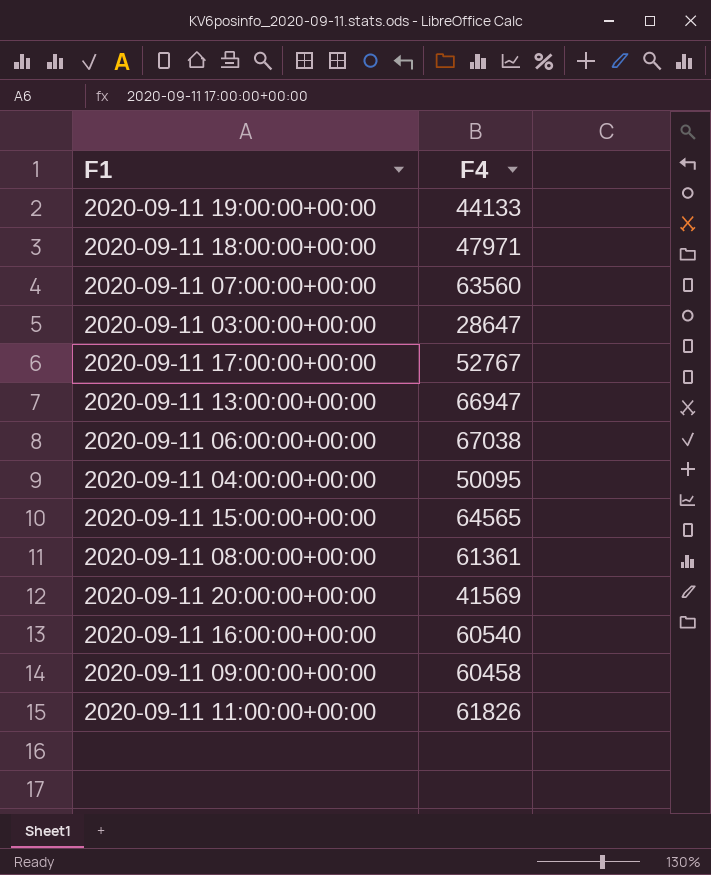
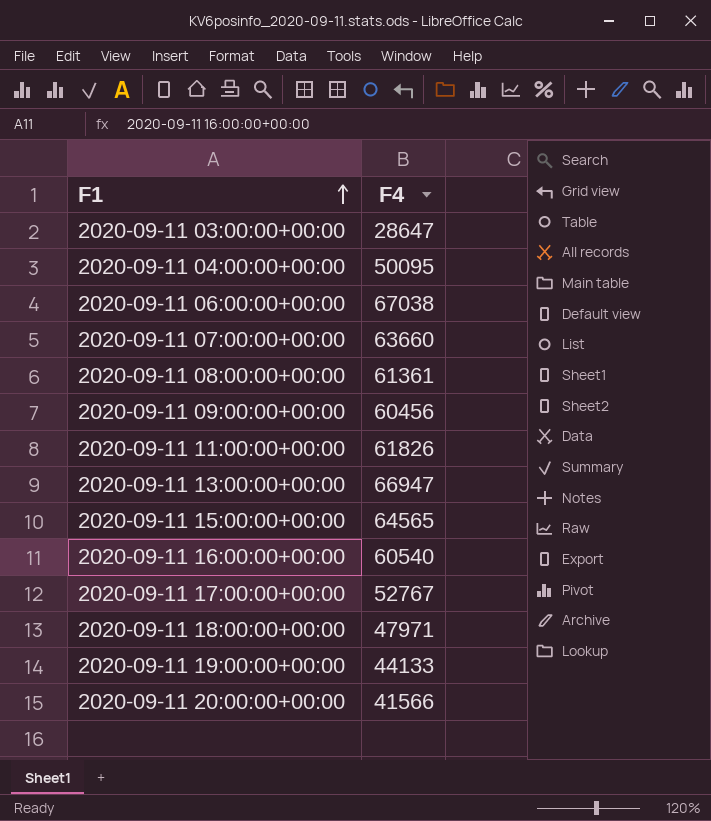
row order: none -> F1 ascending
2020-09-11 07:00:00+00:00 | F4: 63560 -> 63660
2020-09-11 09:00:00+00:00 | F4: 60458 -> 60456
2020-09-11 20:00:00+00:00 | F4: 41569 -> 41566

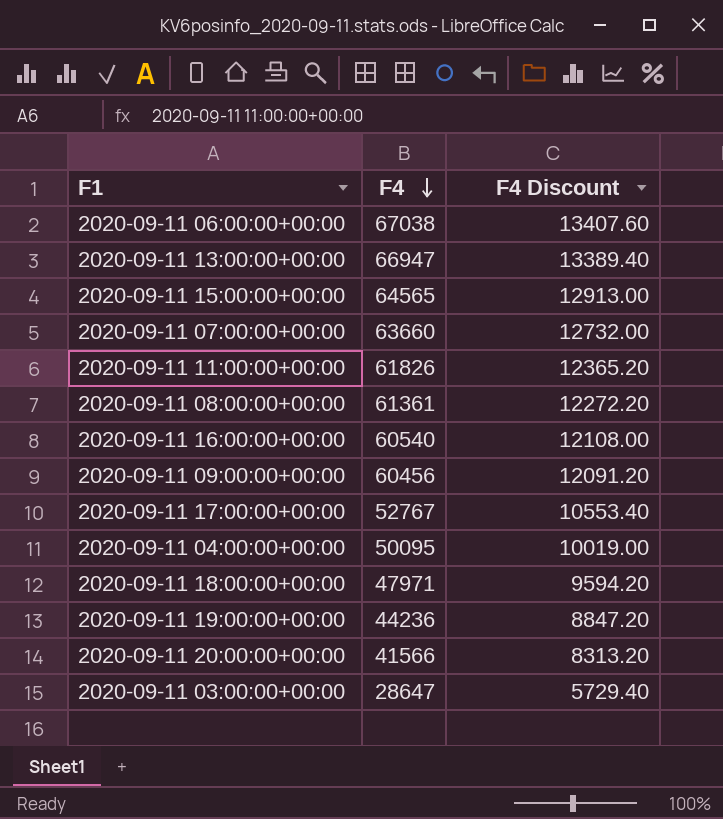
row order: F1 ascending -> F4 descending
column F4 Discount | formula: none -> [F4] * 0.2
2020-09-11 19:00:00+00:00 | F4: 44133 -> 44236

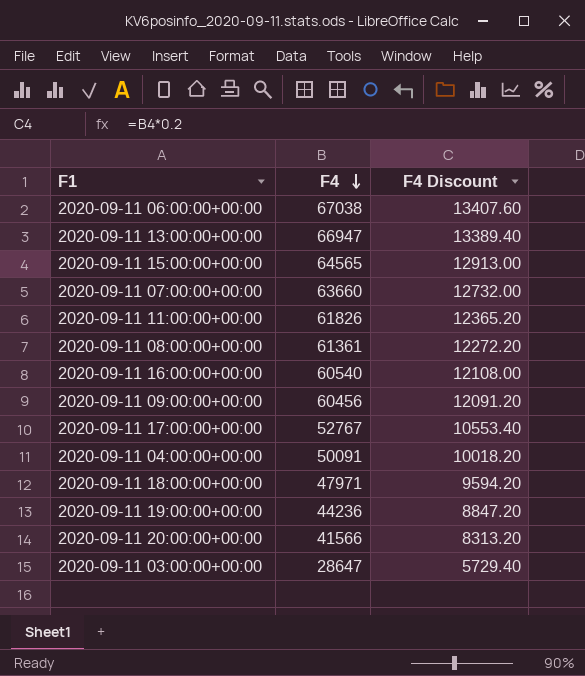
2020-09-11 04:00:00+00:00 | F4: 50095 -> 50091
2020-09-11 04:00:00+00:00 | F4 Discount: 10019.00 -> 10018.20

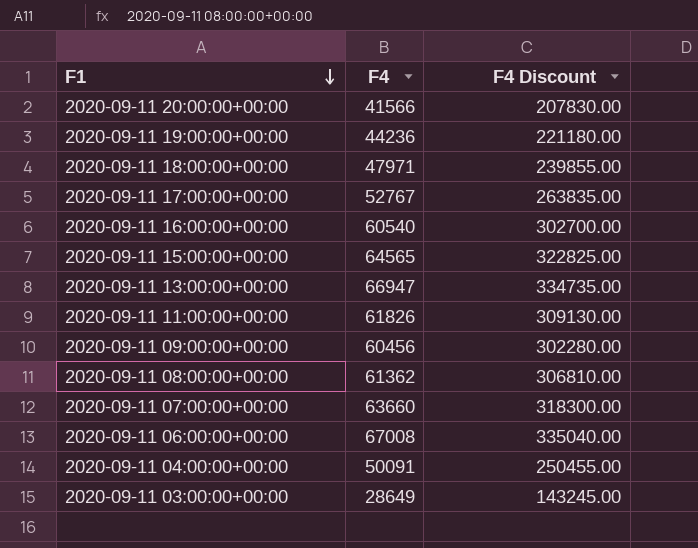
row order: F4 descending -> F1 descending
column F4 Discount | formula: [F4] * 0.2 -> [F4] * 5
2020-09-11 08:00:00+00:00 | F4: 61361 -> 61362
2020-09-11 06:00:00+00:00 | F4: 67038 -> 67008
2020-09-11 03:00:00+00:00 | F4: 28647 -> 28649

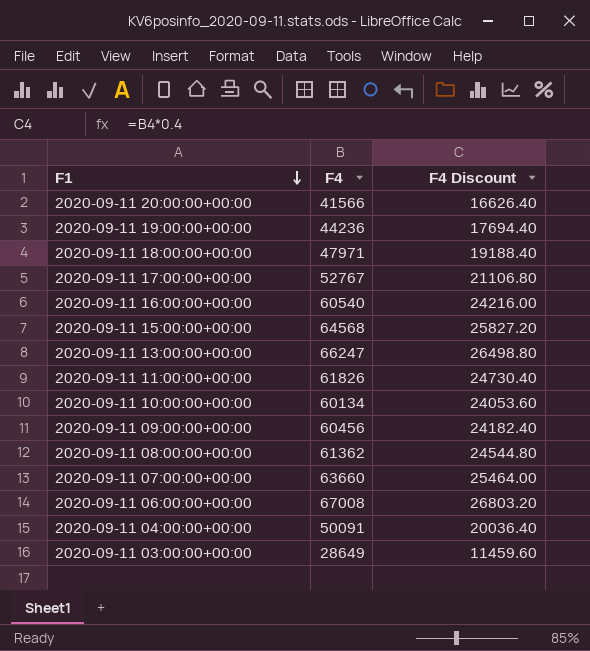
column F4 Discount | formula: [F4] * 5 -> [F4] * 0.4
2020-09-11 15:00:00+00:00 | F4: 64565 -> 64568
2020-09-11 13:00:00+00:00 | F4: 66947 -> 66247
row 2020-09-11 10:00:00+00:00: none -> 60134 | 24053.60

